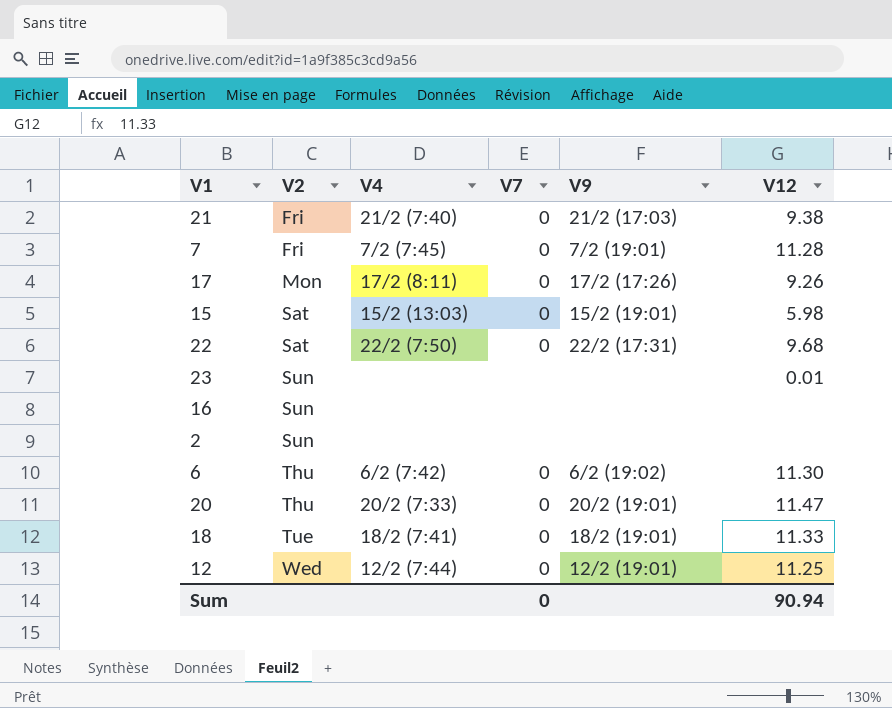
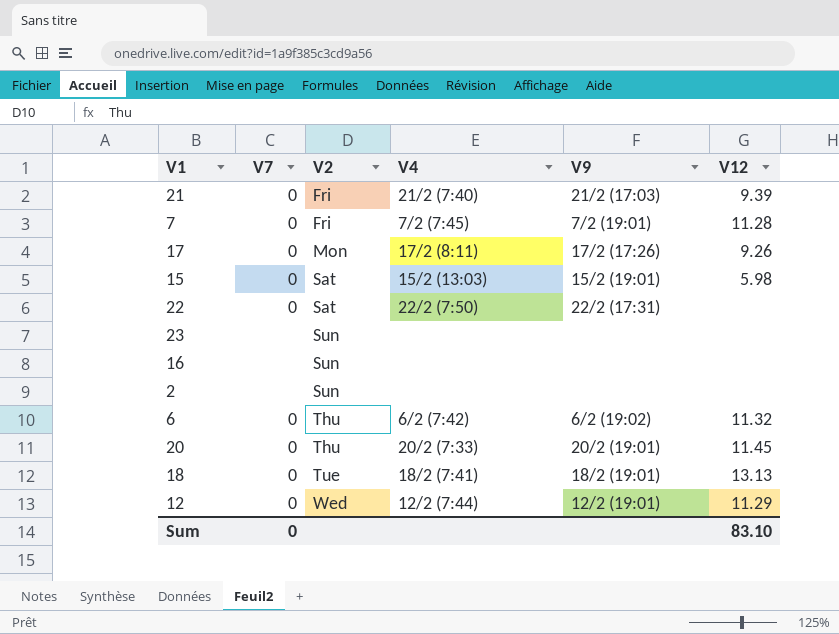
column V7 | position: 4 -> 2
21 | V12: 9.38 -> 9.39
22 | V12: 9.68 -> none
23 | V12: 0.01 -> none
6 | V12: 11.30 -> 11.32
20 | V12: 11.47 -> 11.45
18 | V12: 11.33 -> 13.13
12 | V12: 11.25 -> 11.29
Sum | V12: 90.94 -> 83.10

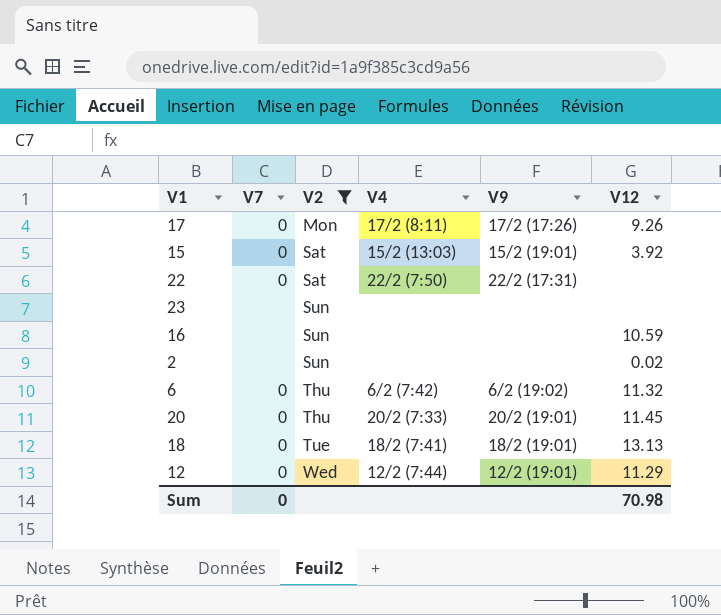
filter: none -> V2 != Fri
15 | V12: 5.98 -> 3.92
16 | V12: none -> 10.59
2 | V12: none -> 0.02
Sum | V12: 83.10 -> 70.98

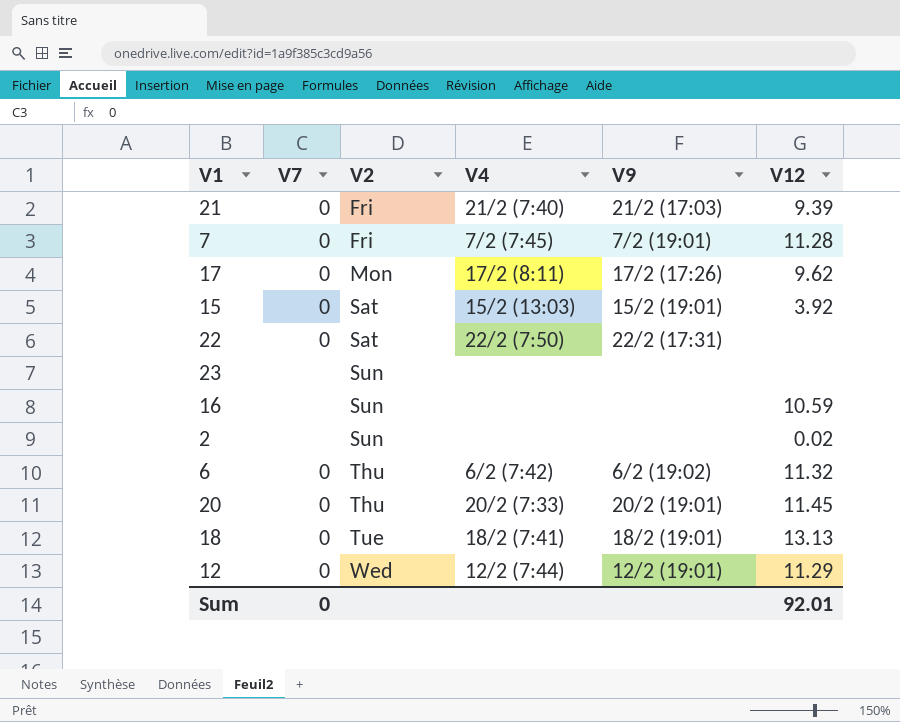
filter: V2 != Fri -> none
17 | V12: 9.26 -> 9.62
Sum | V12: 70.98 -> 92.01

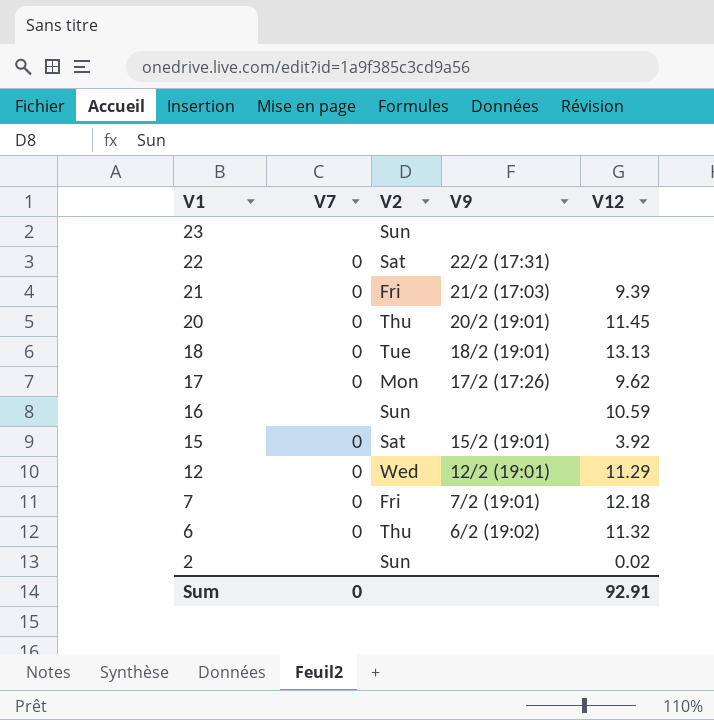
row order: V2 ascending -> V1 descending
column V4 | position: 4 -> none
7 | V12: 11.28 -> 12.18
Sum | V12: 92.01 -> 92.91

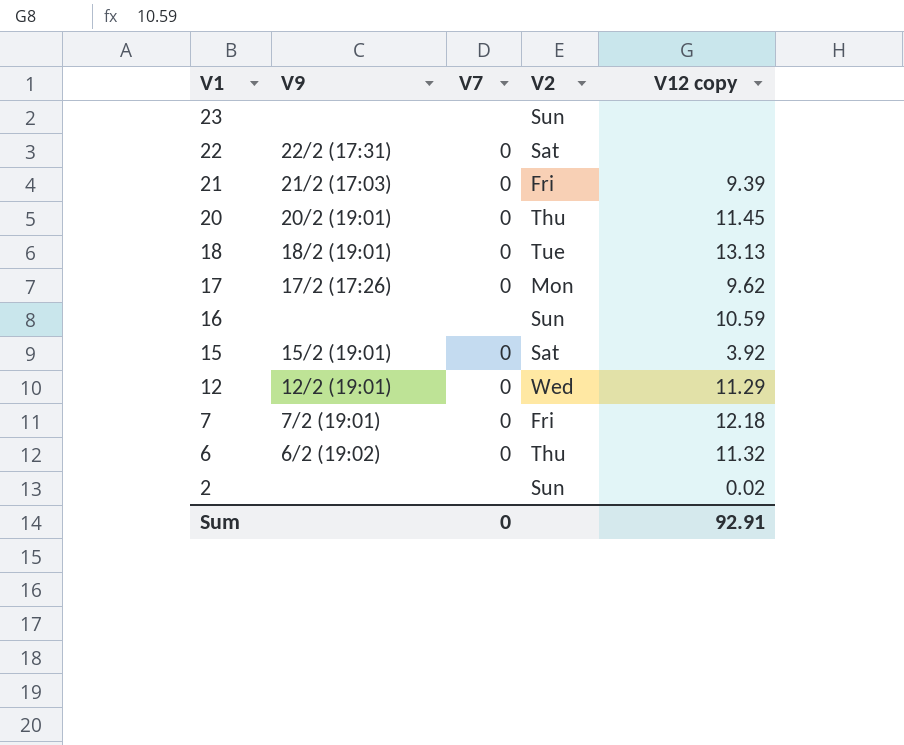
column V9 | position: 4 -> 2
column name: V12 -> V12 copy

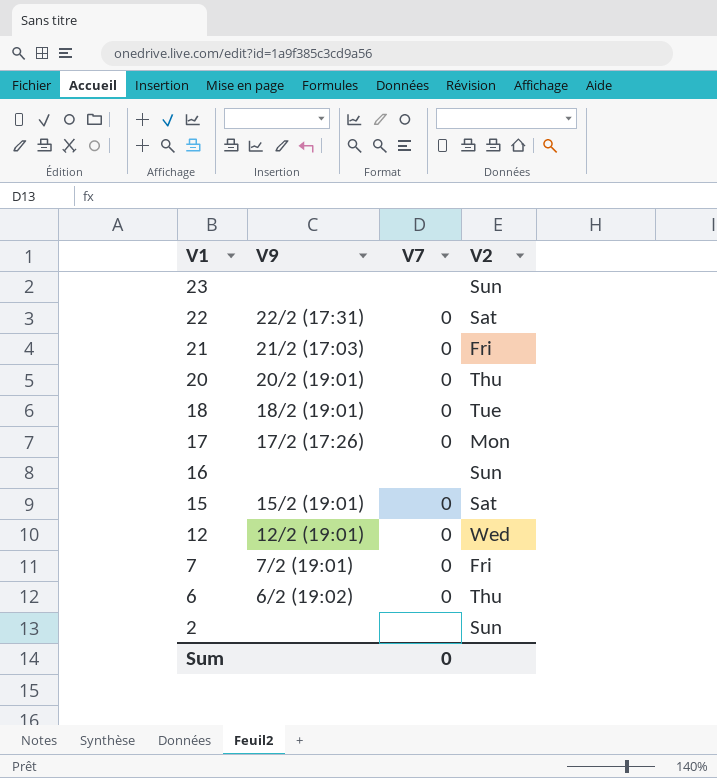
column V12 copy | position: 5 -> none

